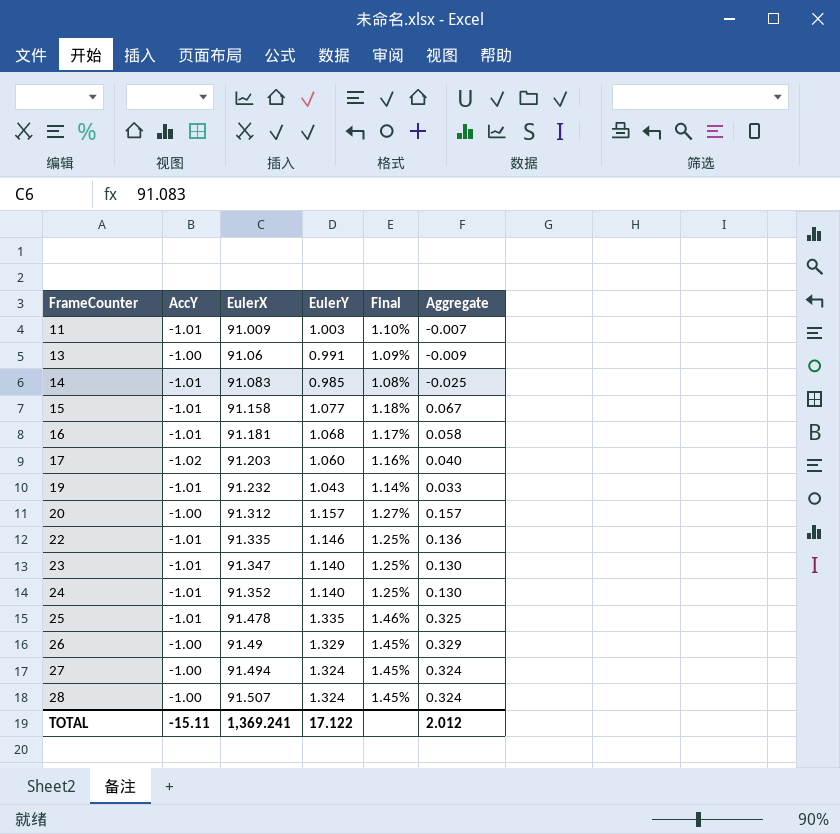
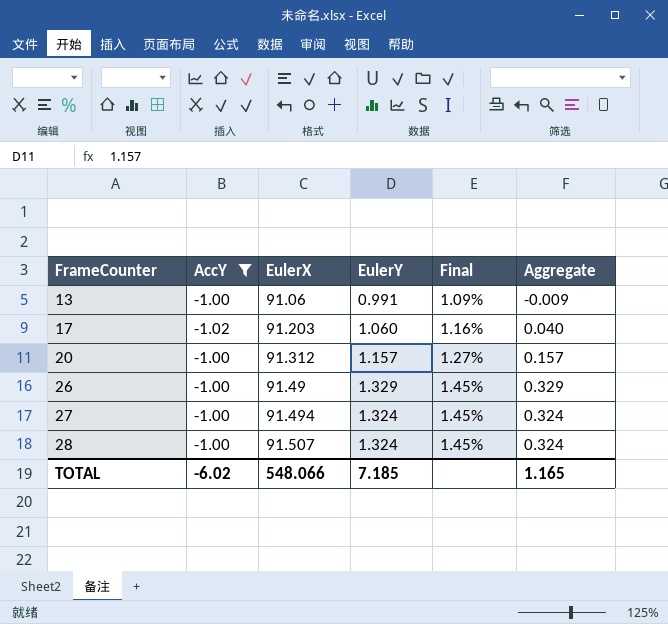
filter: none -> AccY != -1.01
TOTAL | AccY: -15.11 -> -6.02
TOTAL | EulerX: 1,369.241 -> 548.066
TOTAL | EulerY: 17.122 -> 7.185
TOTAL | Aggregate: 2.012 -> 1.165

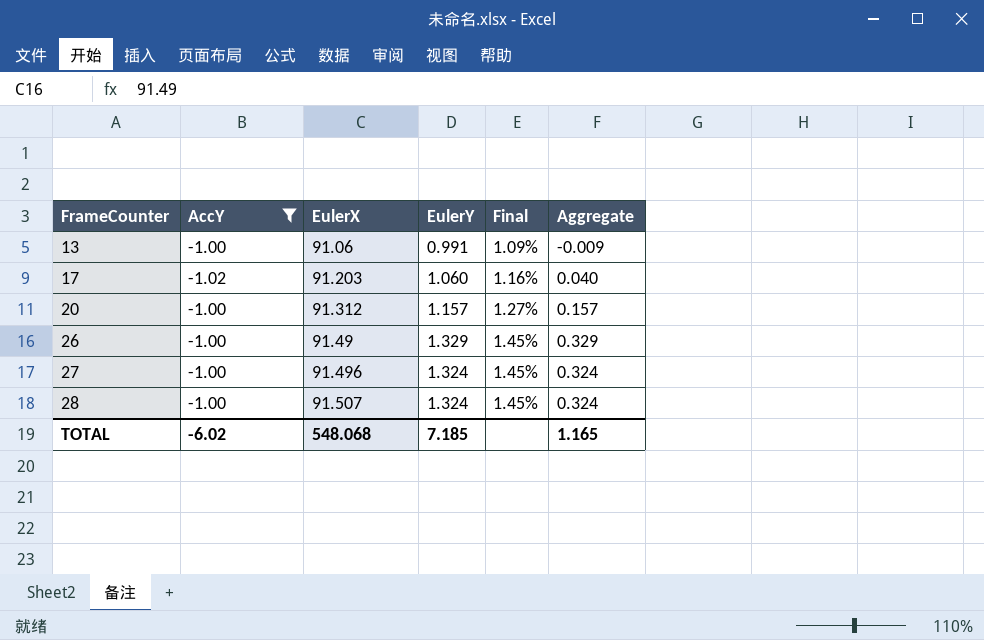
27 | EulerX: 91.494 -> 91.496
TOTAL | EulerX: 548.066 -> 548.068

